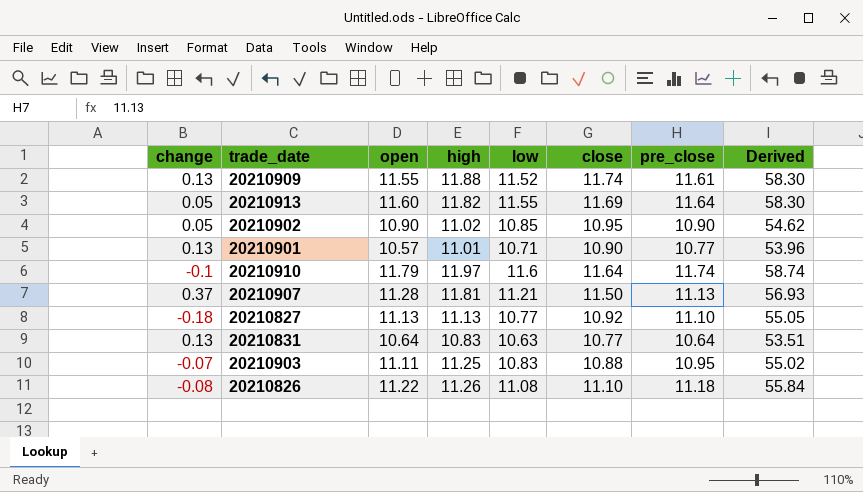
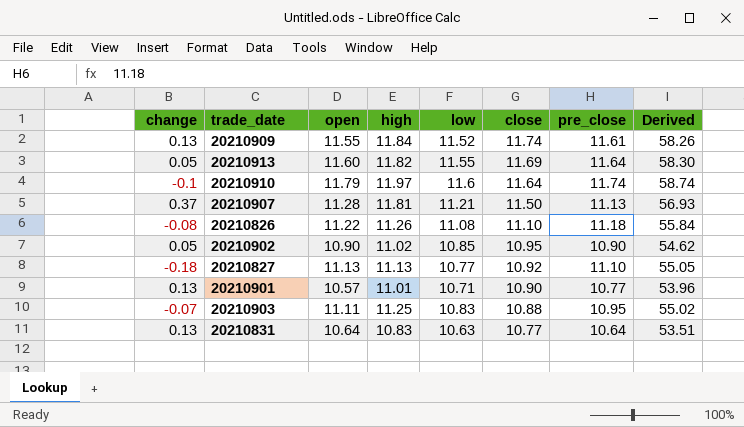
row order: none -> close descending
20210909 | high: 11.88 -> 11.84
20210909 | Derived: 58.30 -> 58.26

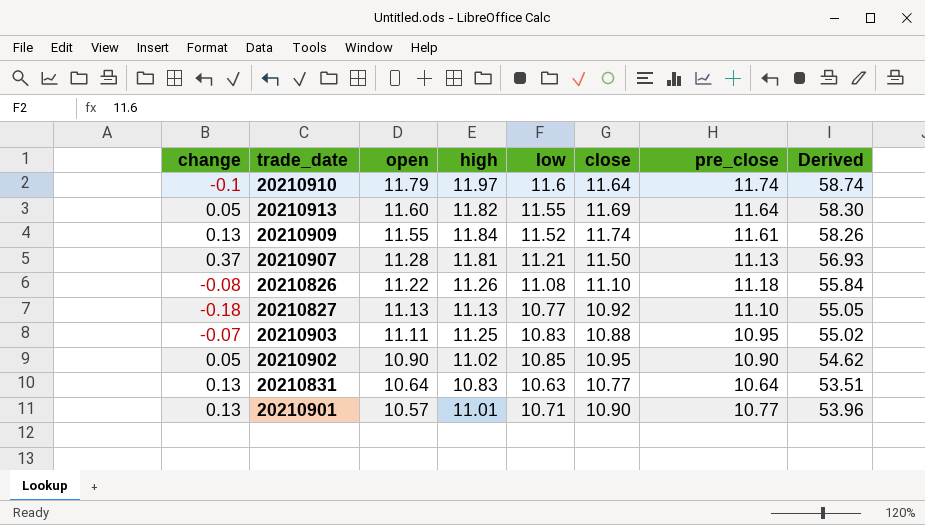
row order: close descending -> open descending

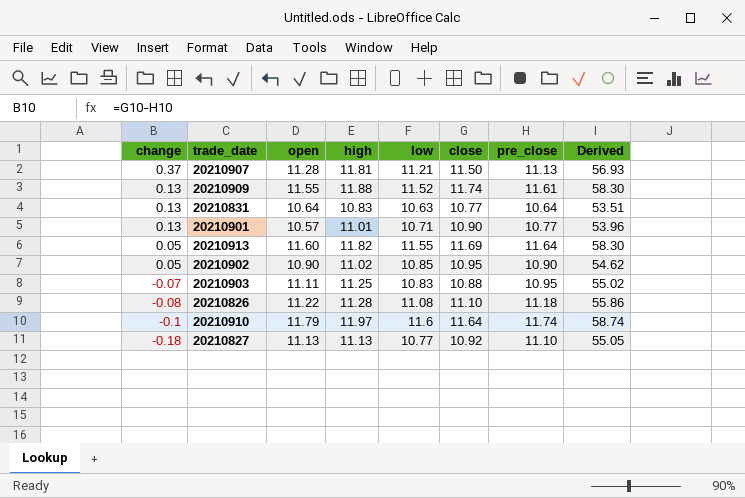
row order: open descending -> change descending
20210909 | high: 11.84 -> 11.88
20210909 | Derived: 58.26 -> 58.30
20210826 | high: 11.26 -> 11.28
20210826 | Derived: 55.84 -> 55.86

